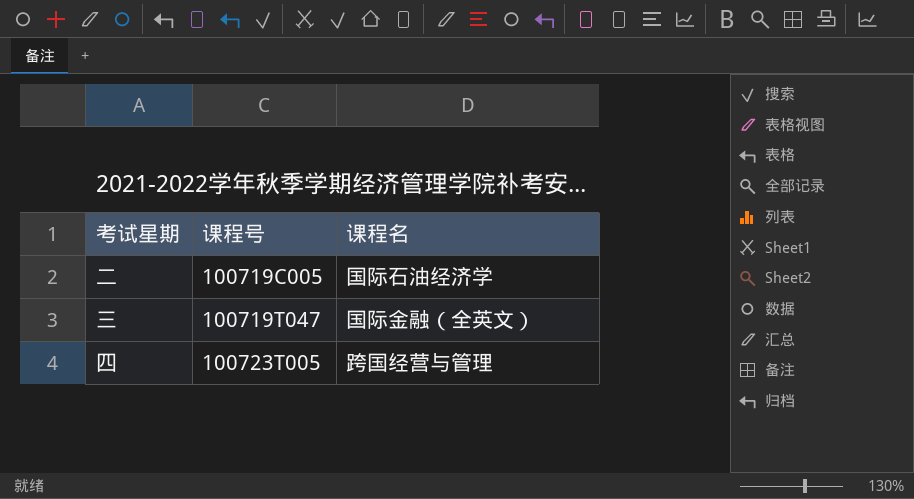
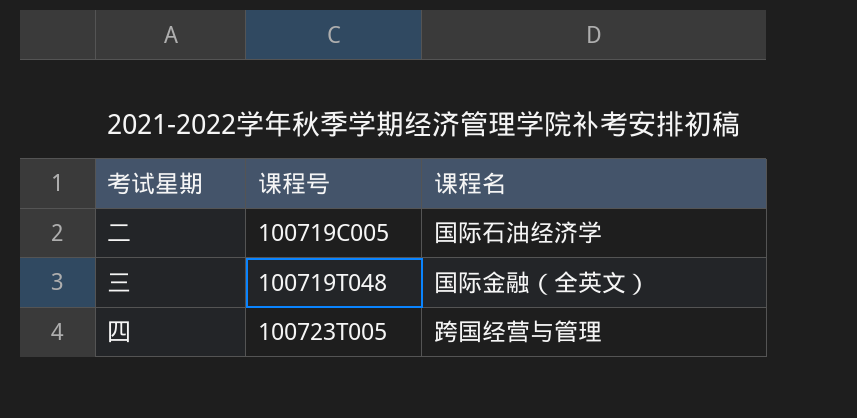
三 | 课程号: 100719T047 -> 100719T048

